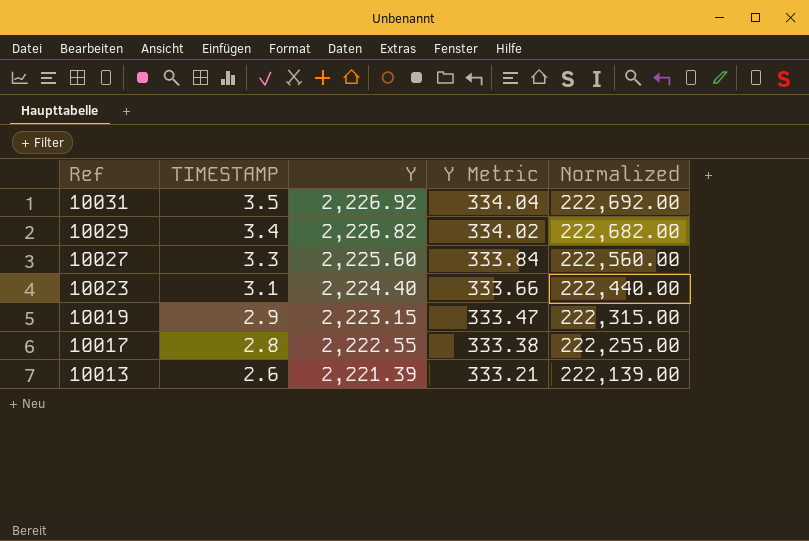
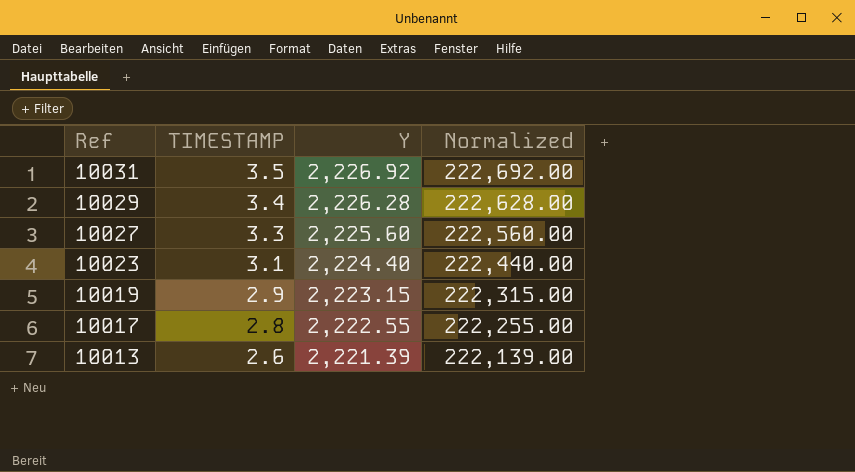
column Y Metric | formula: [Y] * 0.15 -> none
10029 | Y: 2,226.82 -> 2,226.28
10029 | Normalized: 222,682.00 -> 222,628.00

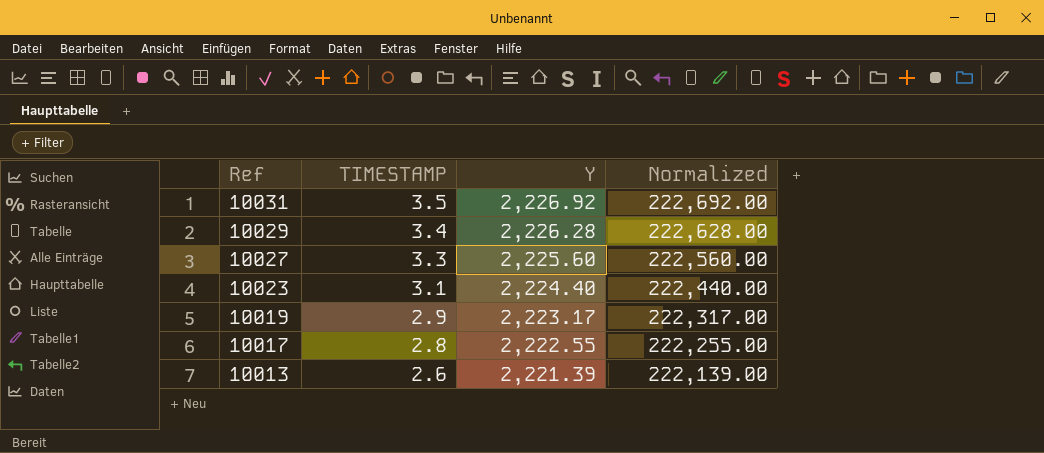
10019 | Y: 2,223.15 -> 2,223.17
10019 | Normalized: 222,315.00 -> 222,317.00

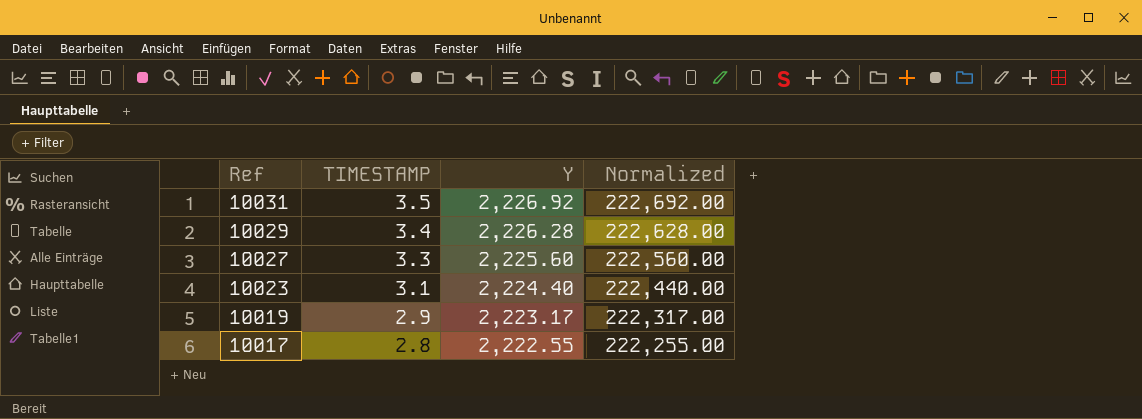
row 10013: 2.6 | 2,221.39 | 222,139.00 -> none

